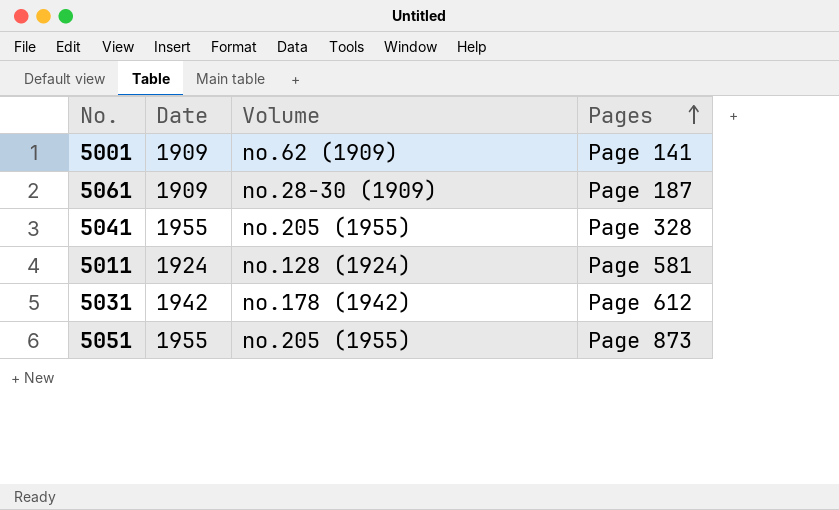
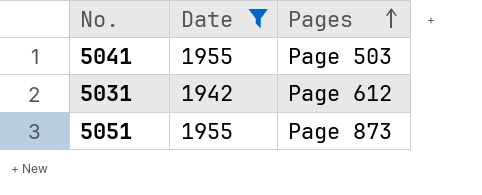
filter: none -> Date >= 1942
column Volume | position: 3 -> none
5041 | Pages: Page 328 -> Page 503

